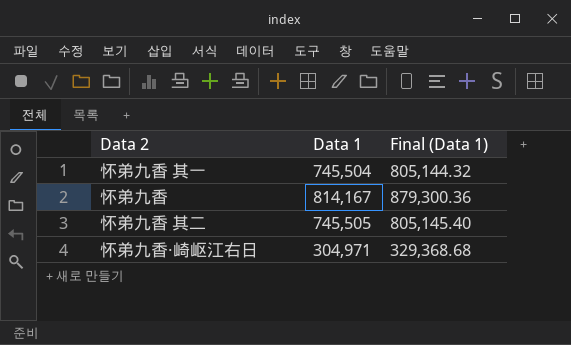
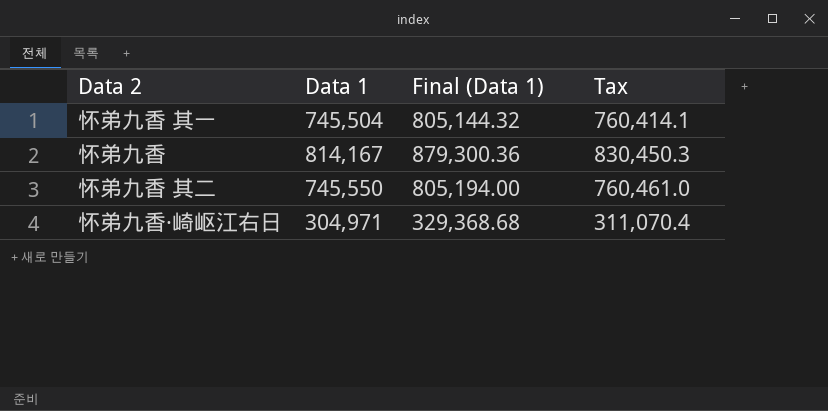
column Tax | formula: none -> [Data 1] * 1.02
怀弟九香 其二 | Data 1: 745,505 -> 745,550
怀弟九香 其二 | Final (Data 1): 805,145.40 -> 805,194.00

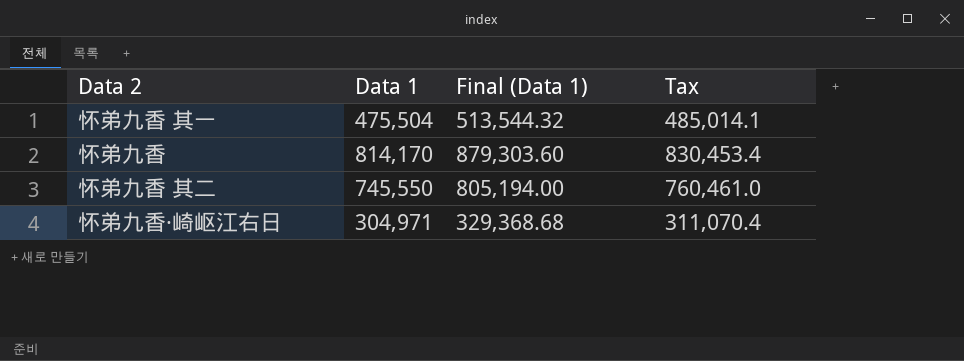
怀弟九香 其一 | Data 1: 745,504 -> 475,504
怀弟九香 其一 | Final (Data 1): 805,144.32 -> 513,544.32
怀弟九香 其一 | Tax: 760,414.1 -> 485,014.1
怀弟九香 | Data 1: 814,167 -> 814,170
怀弟九香 | Final (Data 1): 879,300.36 -> 879,303.60
怀弟九香 | Tax: 830,450.3 -> 830,453.4

